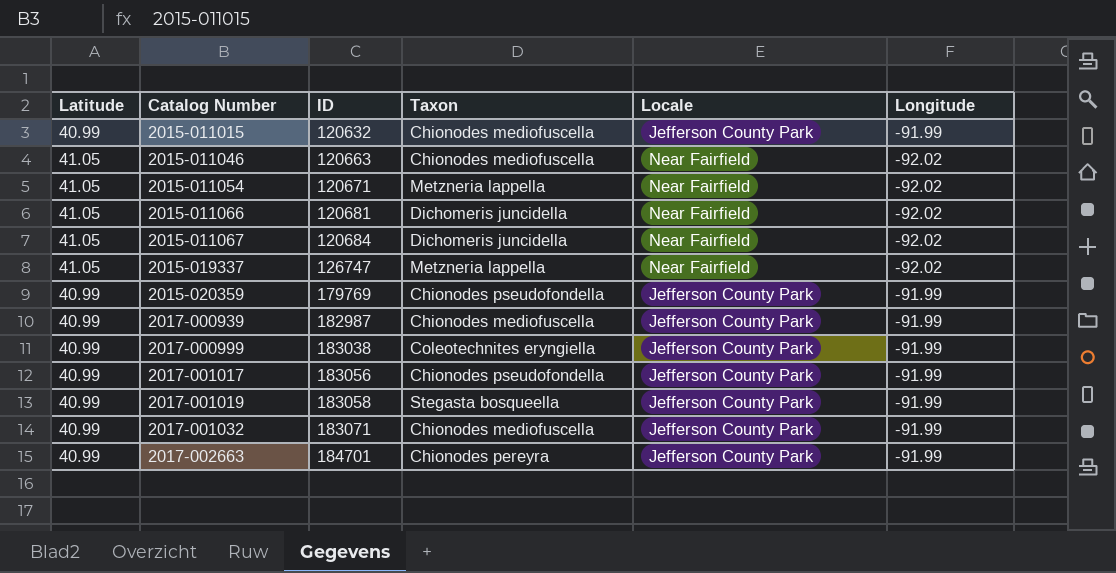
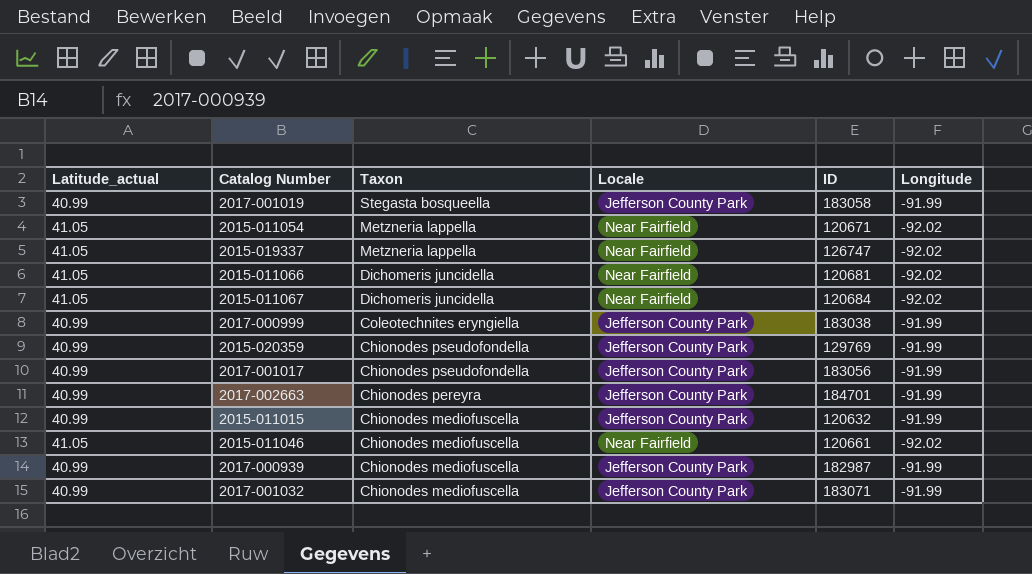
row order: Catalog Number ascending -> Taxon descending
column name: Latitude -> Latitude_actual
column ID | position: 3 -> 5
2015-020359 | ID: 179769 -> 129769
2015-011046 | ID: 120663 -> 120661

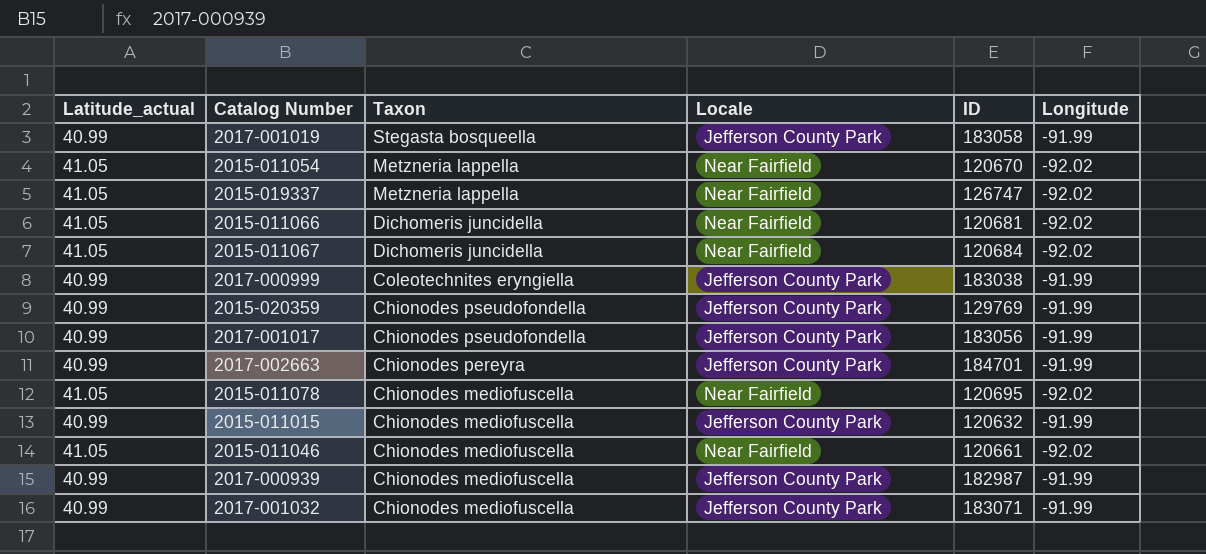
2015-011054 | ID: 120671 -> 120670
row 2015-011078: none -> 41.05 | Chionodes mediofuscella | Near Fairfield | 120695 | -92.02

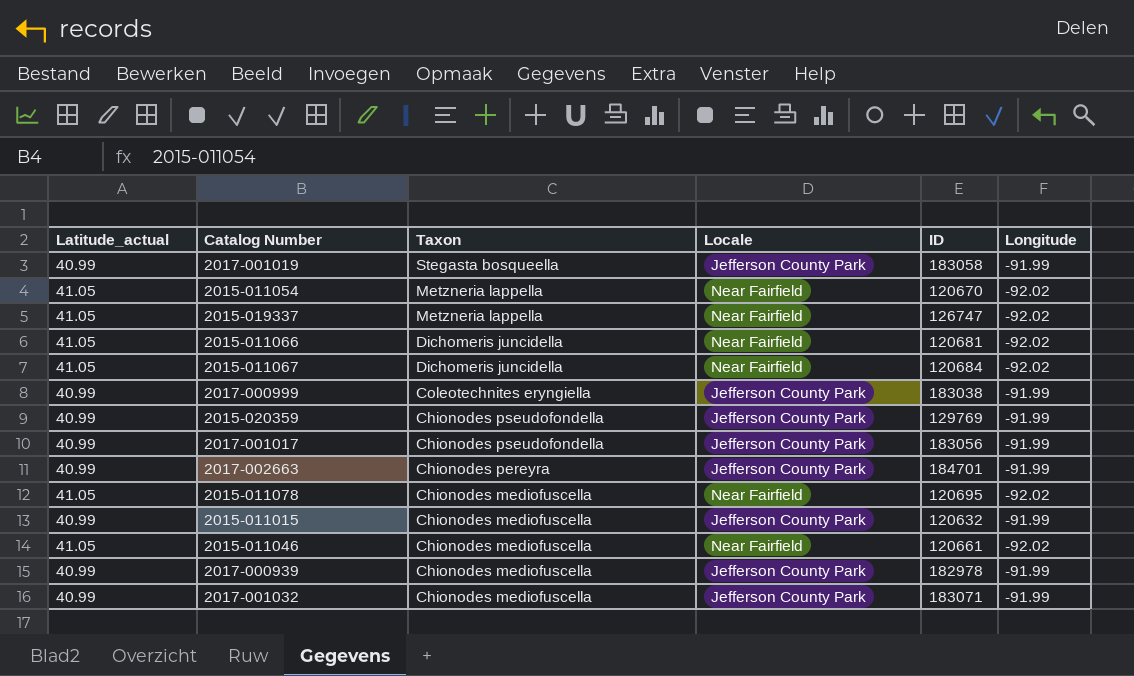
2017-000939 | ID: 182987 -> 182978

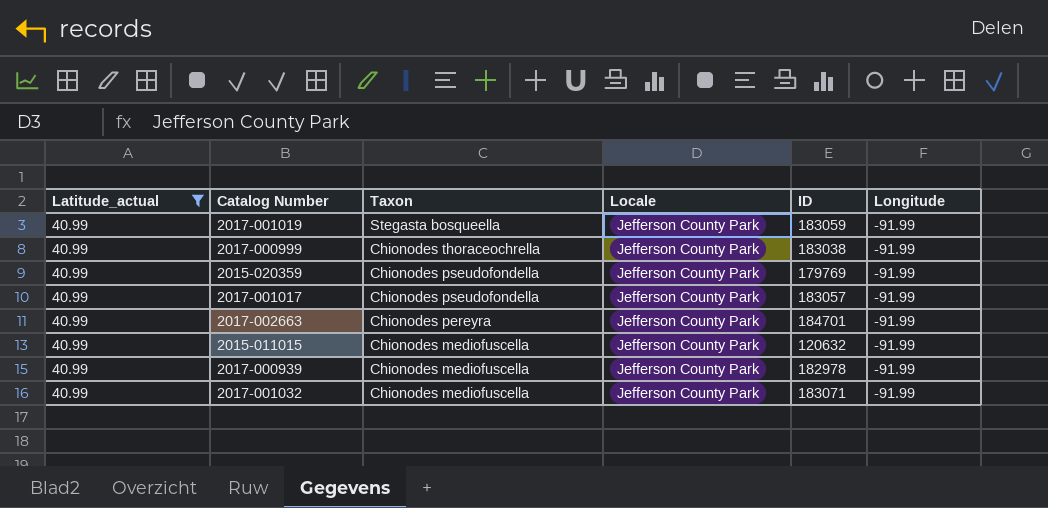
filter: none -> Latitude_actual = 40.99
2017-001019 | ID: 183058 -> 183059
2017-000999 | Taxon: Coleotechnites eryngiella -> Chionodes thoraceochrella
2015-020359 | ID: 129769 -> 179769
2017-001017 | ID: 183056 -> 183057

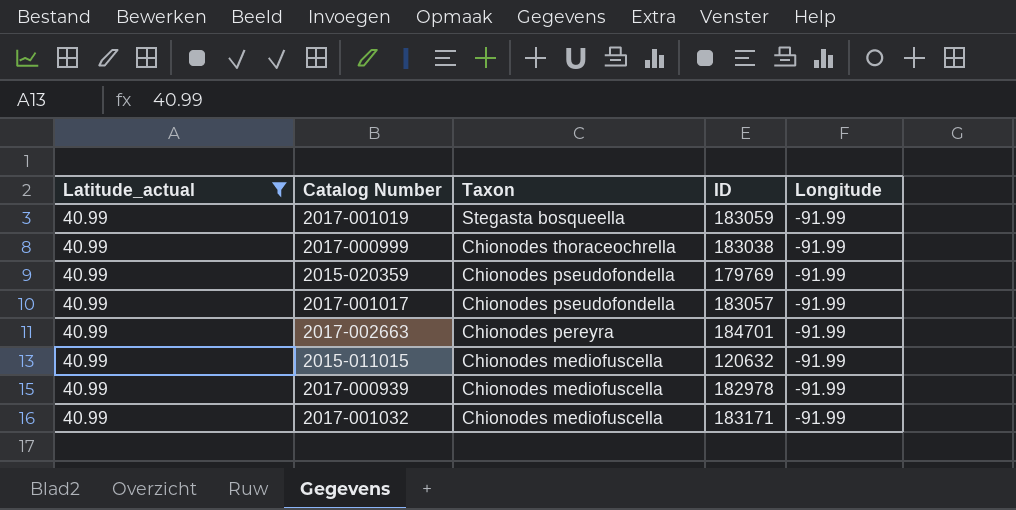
column Locale | position: 4 -> none
2017-001032 | ID: 183071 -> 183171

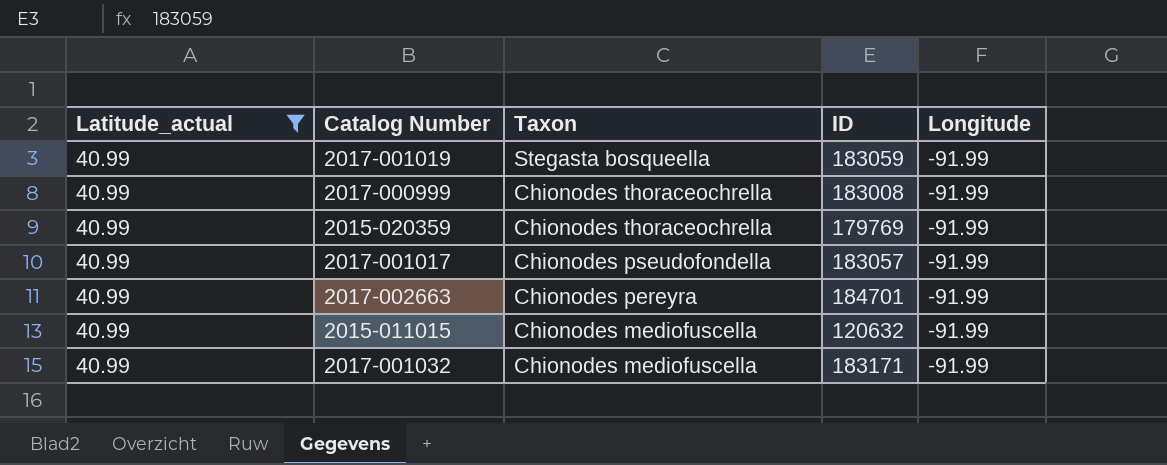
row 2017-000939: 40.99 | Chionodes mediofuscella | 182978 | -91.99 -> none
2017-000999 | ID: 183038 -> 183008
2015-020359 | Taxon: Chionodes pseudofondella -> Chionodes thoraceochrella

